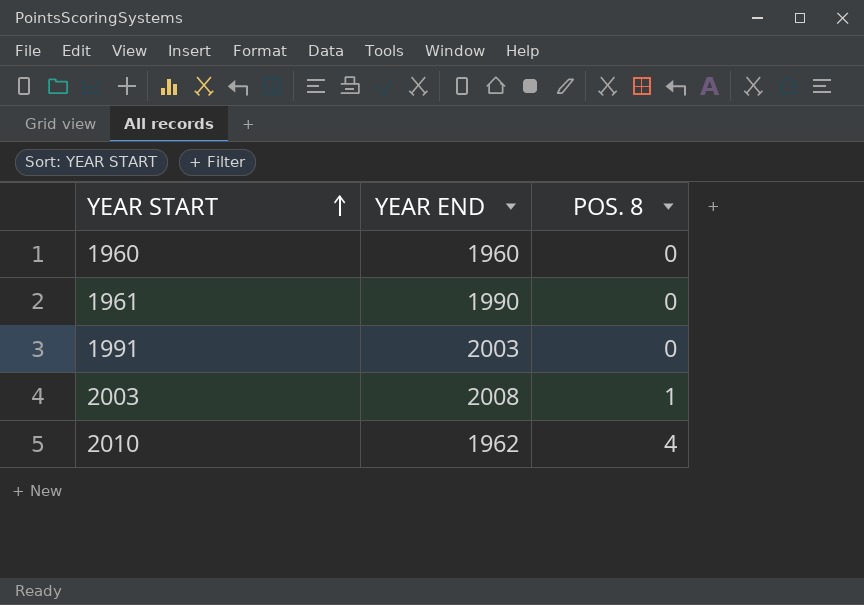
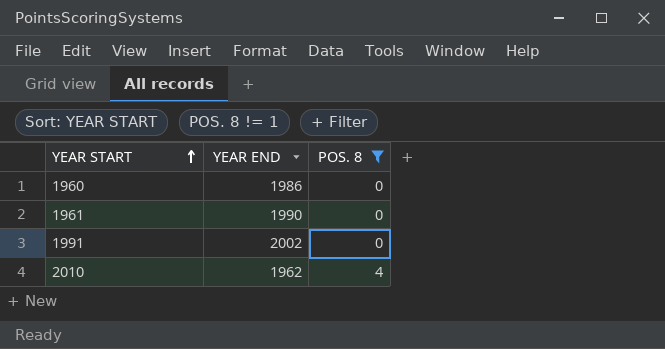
filter: none -> POS. 8 != 1
1960 | YEAR END: 1960 -> 1986
1991 | YEAR END: 2003 -> 2002

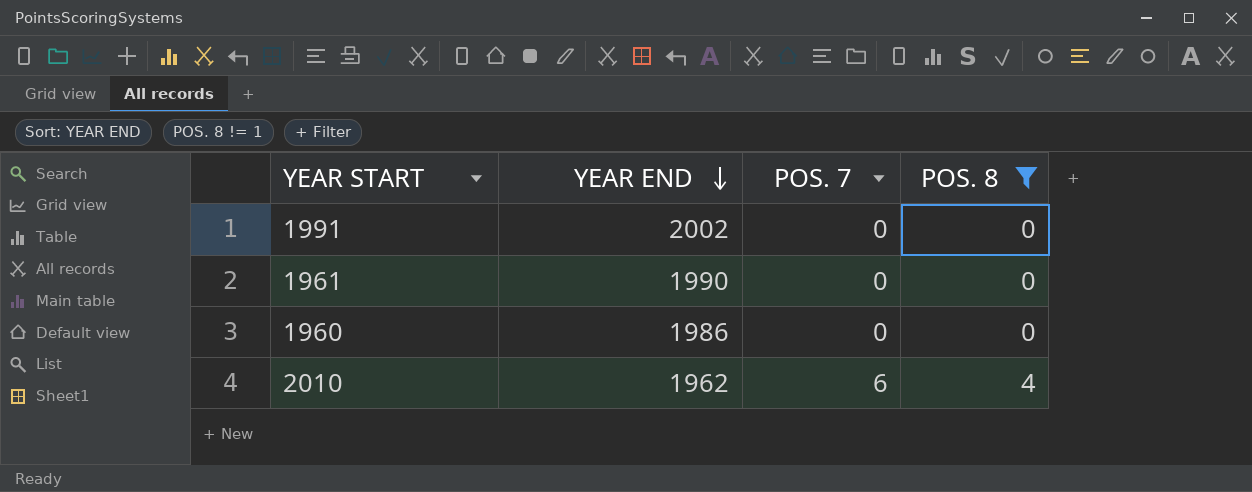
row order: YEAR START ascending -> YEAR END descending
column POS. 7 | position: none -> 3

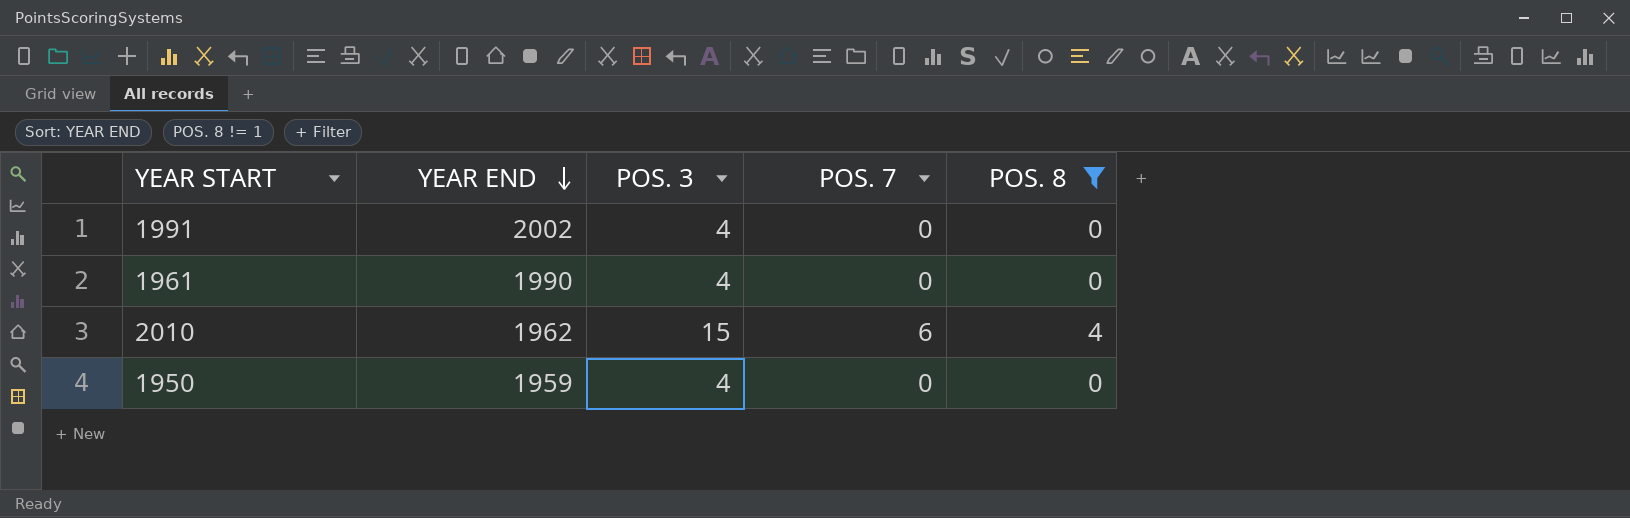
column POS. 3 | position: none -> 3
row 1960: 1986 | 0 | 0 -> none
row 1950: none -> 1959 | 4 | 0 | 0

